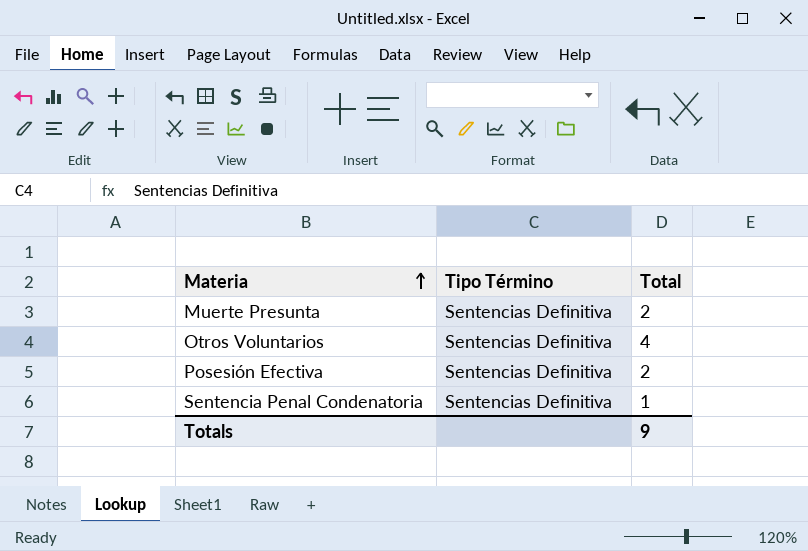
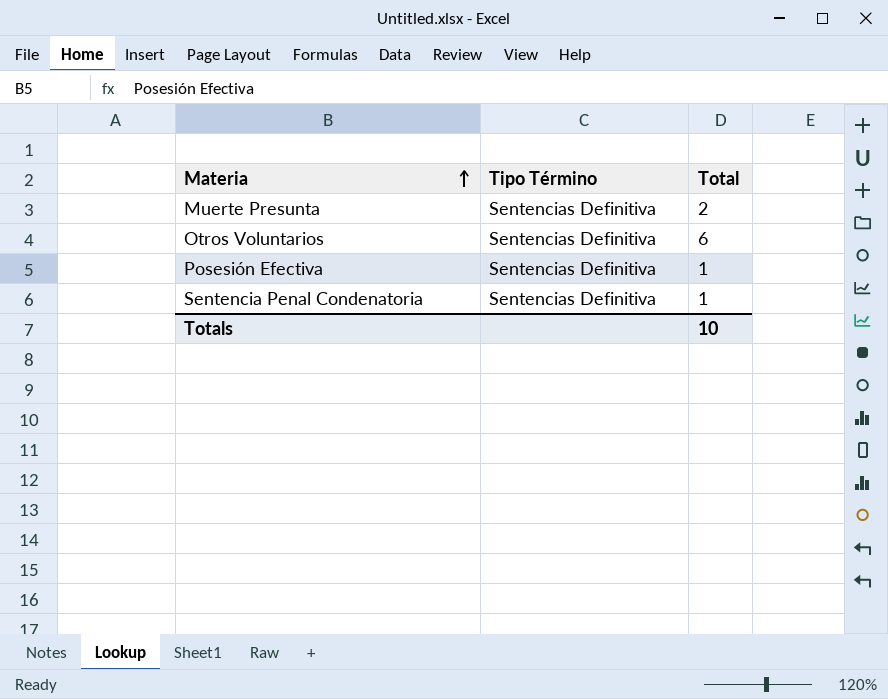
Otros Voluntarios | Total: 4 -> 6
Posesión Efectiva | Total: 2 -> 1
Totals | Total: 9 -> 10

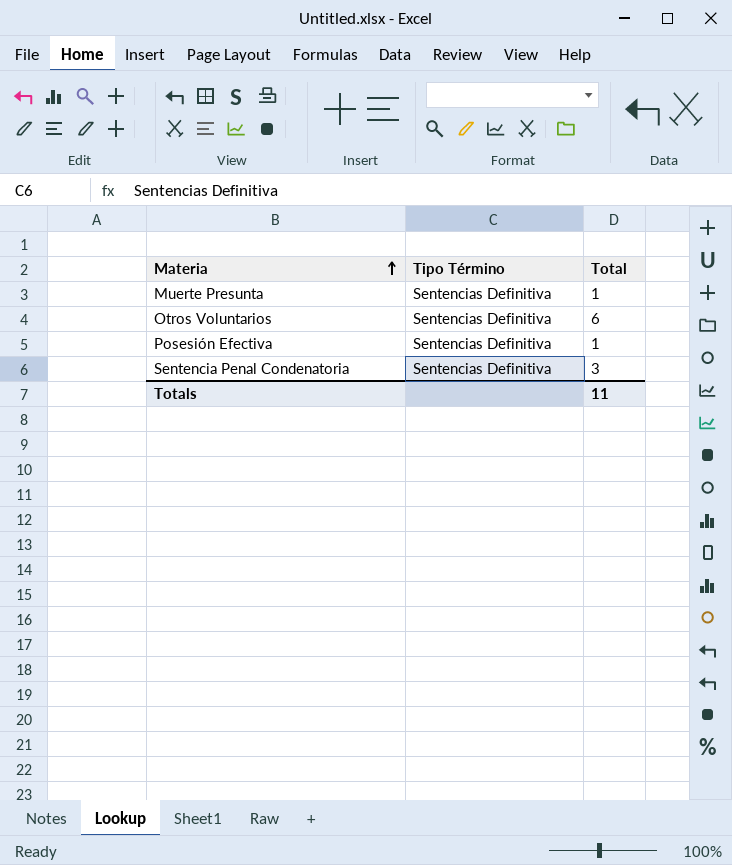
Muerte Presunta | Total: 2 -> 1
Sentencia Penal Condenatoria | Total: 1 -> 3
Totals | Total: 10 -> 11

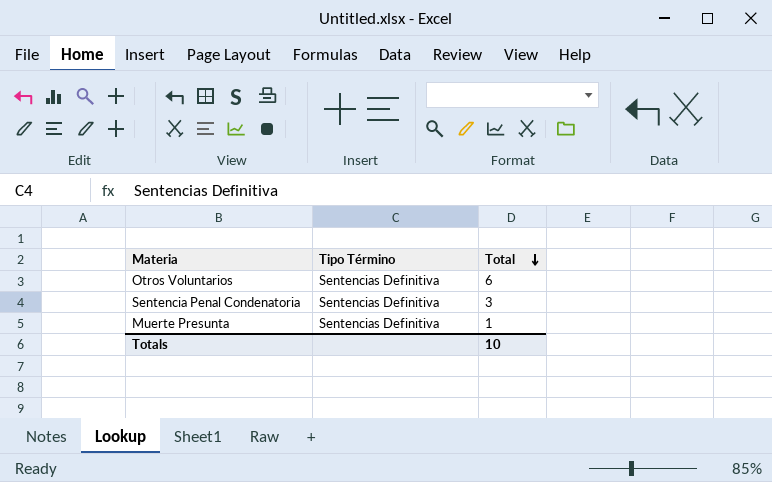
row order: Materia ascending -> Total descending
row Posesión Efectiva: Sentencias Definitiva | 1 -> none
Totals | Total: 11 -> 10

